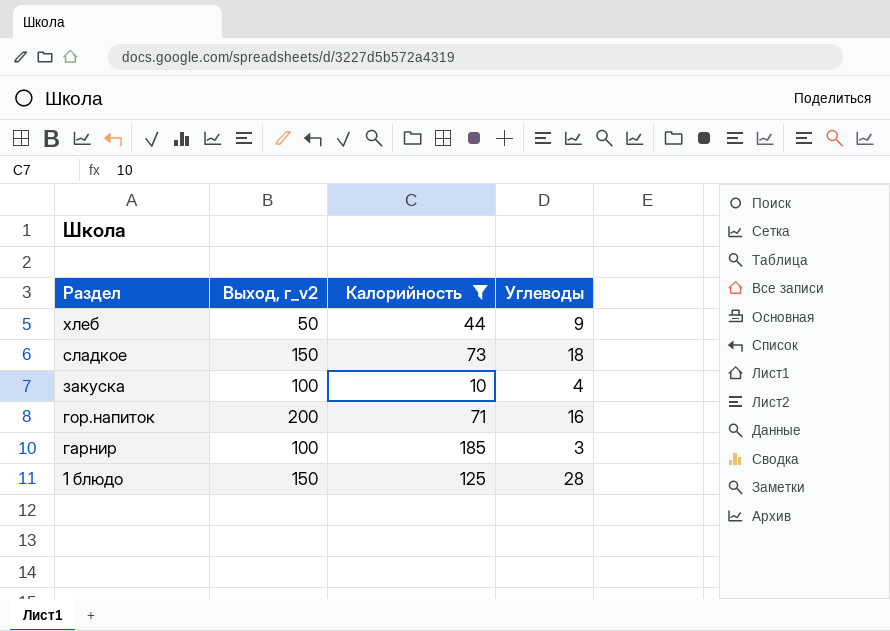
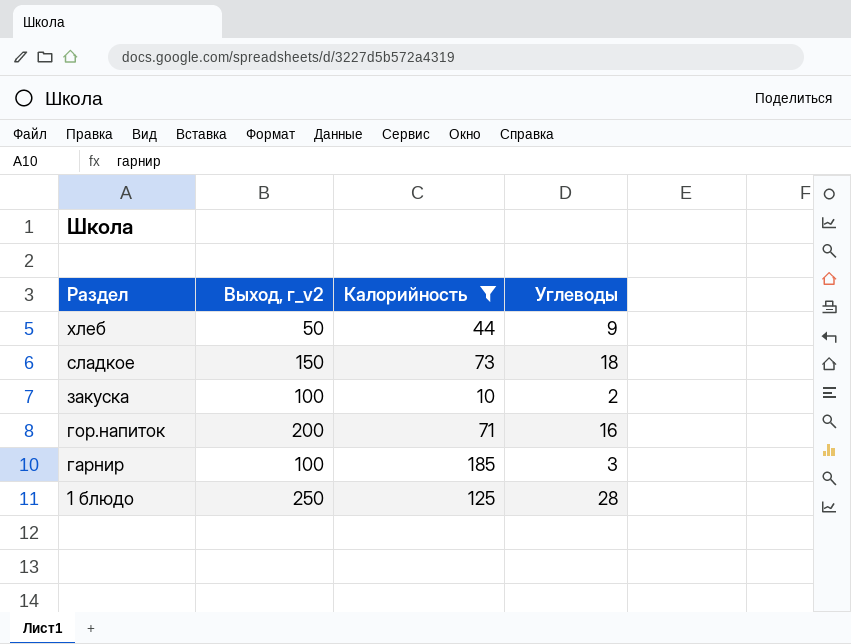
закуска | Углеводы: 4 -> 2
1 блюдо | Выход, г_v2: 150 -> 250

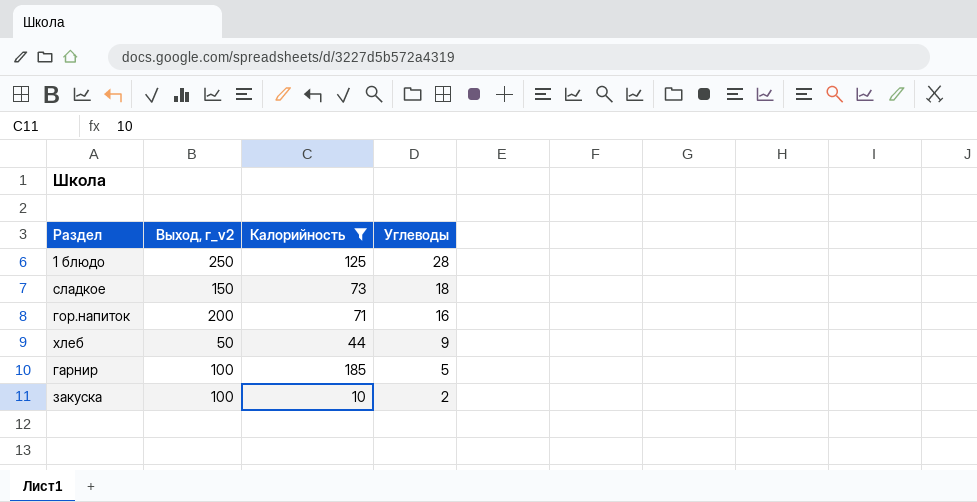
row order: Раздел descending -> Углеводы descending
гарнир | Углеводы: 3 -> 5

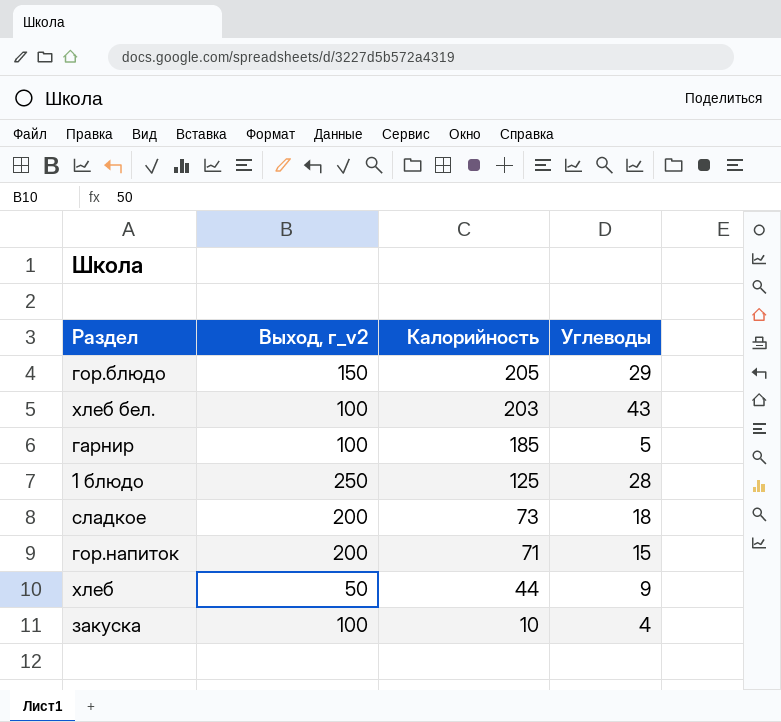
filter: Калорийность <= 185 -> none
row order: Углеводы descending -> Калорийность descending
сладкое | Выход, г_v2: 150 -> 200
гор.напиток | Углеводы: 16 -> 15
закуска | Углеводы: 2 -> 4

